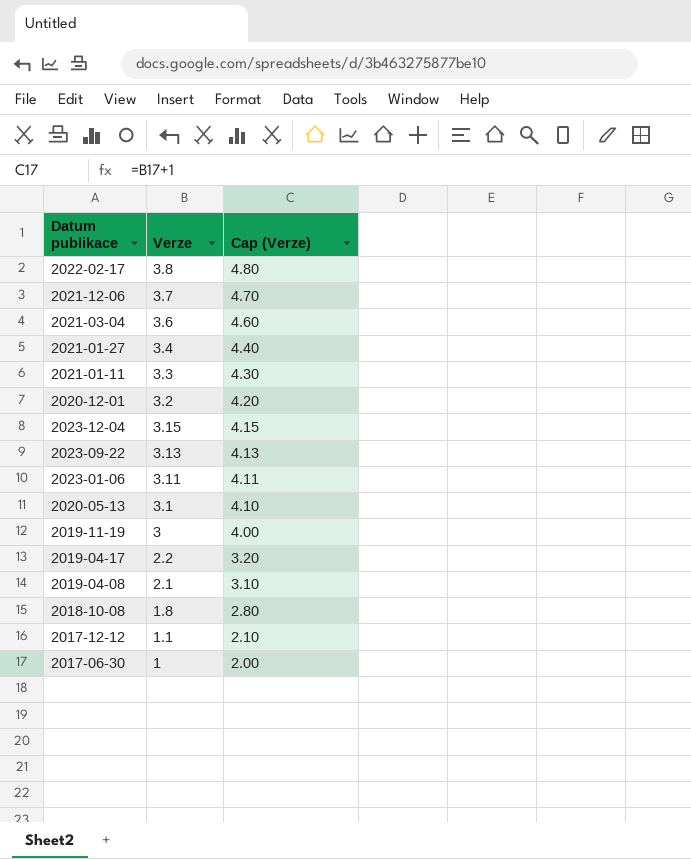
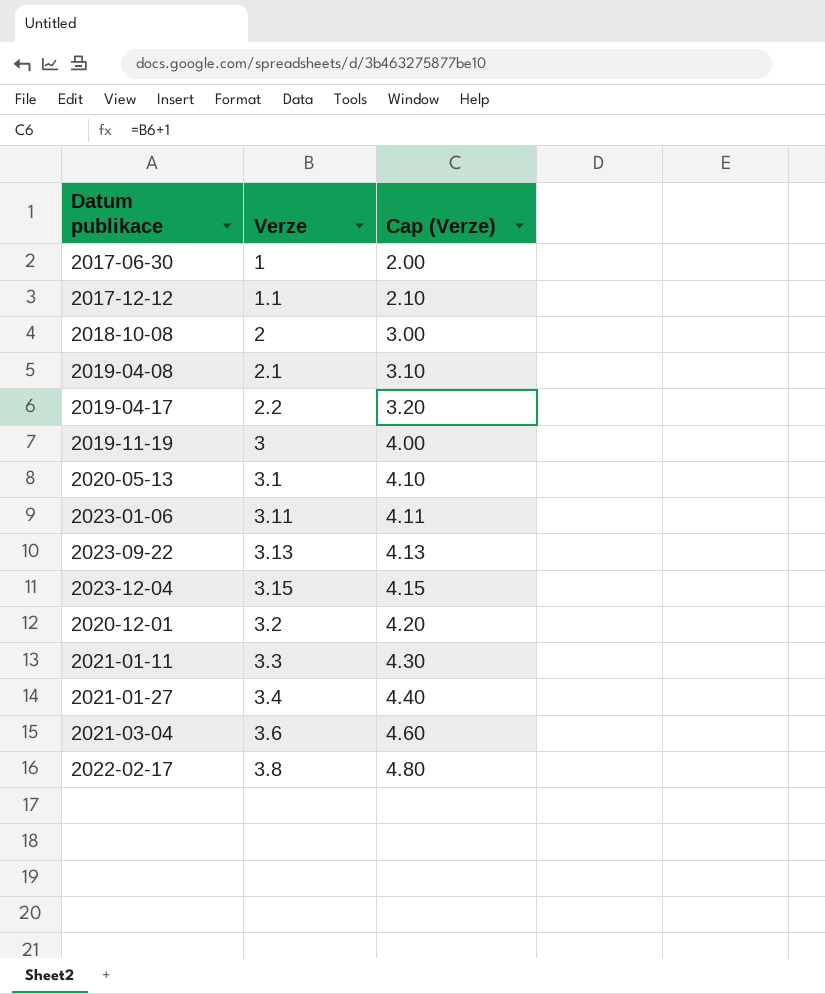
row order: Verze descending -> Verze ascending
row 2021-12-06: 3.7 | 4.70 -> none
2018-10-08 | Verze: 1.8 -> 2
2018-10-08 | Cap (Verze): 2.80 -> 3.00

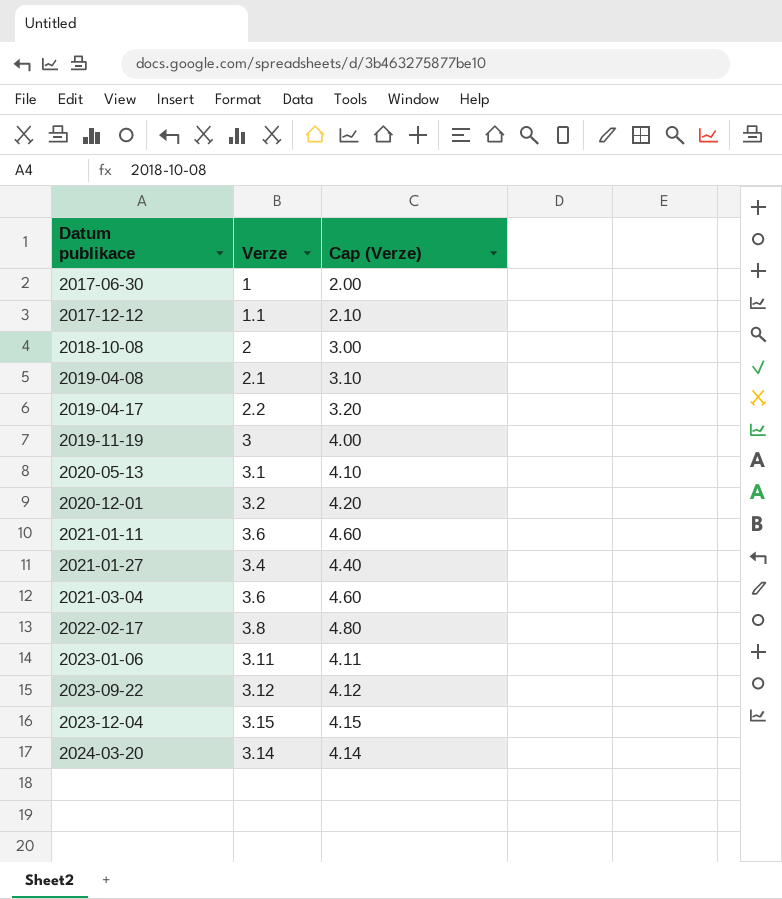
row order: Verze ascending -> Datum publikace ascending
2021-01-11 | Verze: 3.3 -> 3.6
2021-01-11 | Cap (Verze): 4.30 -> 4.60
2023-09-22 | Verze: 3.13 -> 3.12
2023-09-22 | Cap (Verze): 4.13 -> 4.12
row 2024-03-20: none -> 3.14 | 4.14

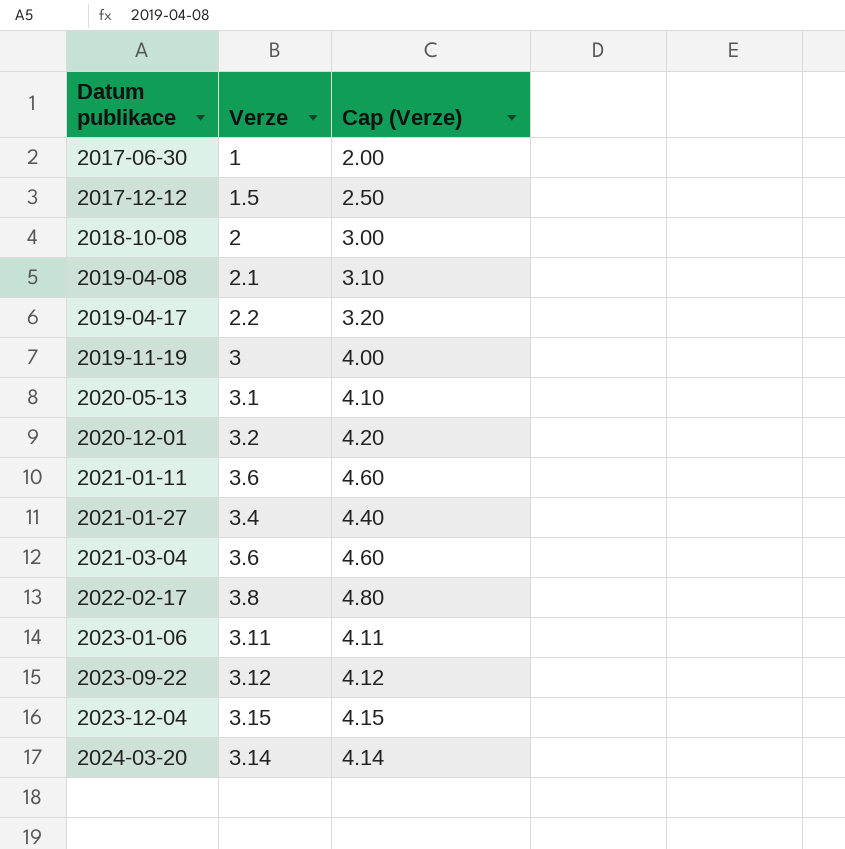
2017-12-12 | Verze: 1.1 -> 1.5
2017-12-12 | Cap (Verze): 2.10 -> 2.50

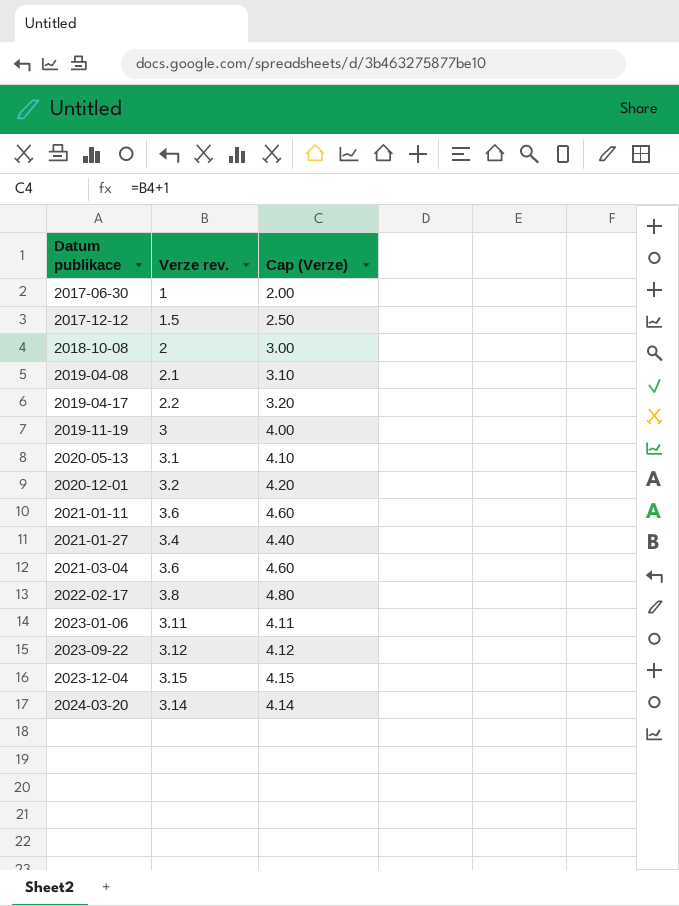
column name: Verze -> Verze rev.

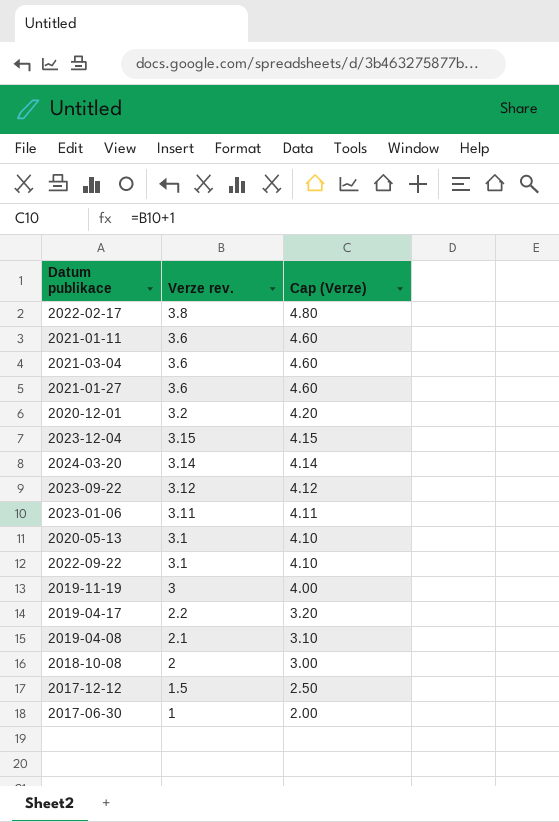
row order: Datum publikace ascending -> Verze rev. descending
2021-01-27 | Verze rev.: 3.4 -> 3.6
2021-01-27 | Cap (Verze): 4.40 -> 4.60
row 2022-09-22: none -> 3.1 | 4.10

